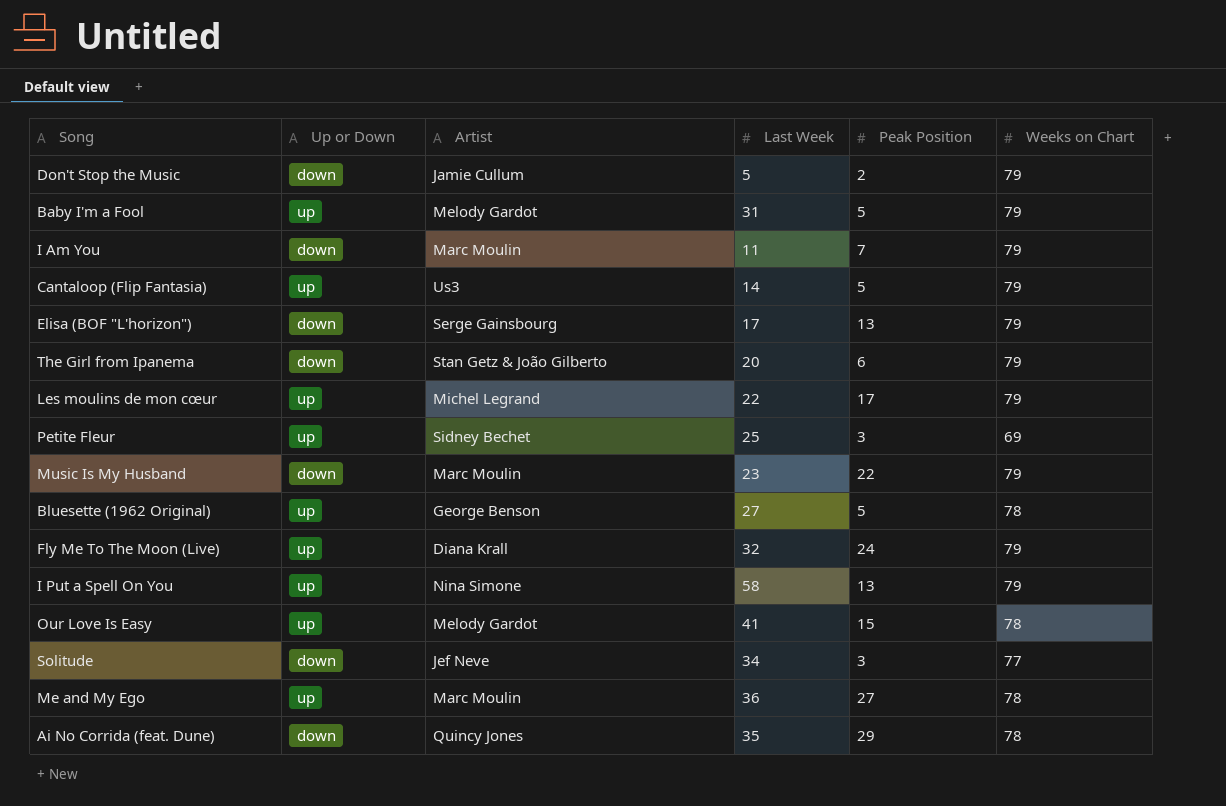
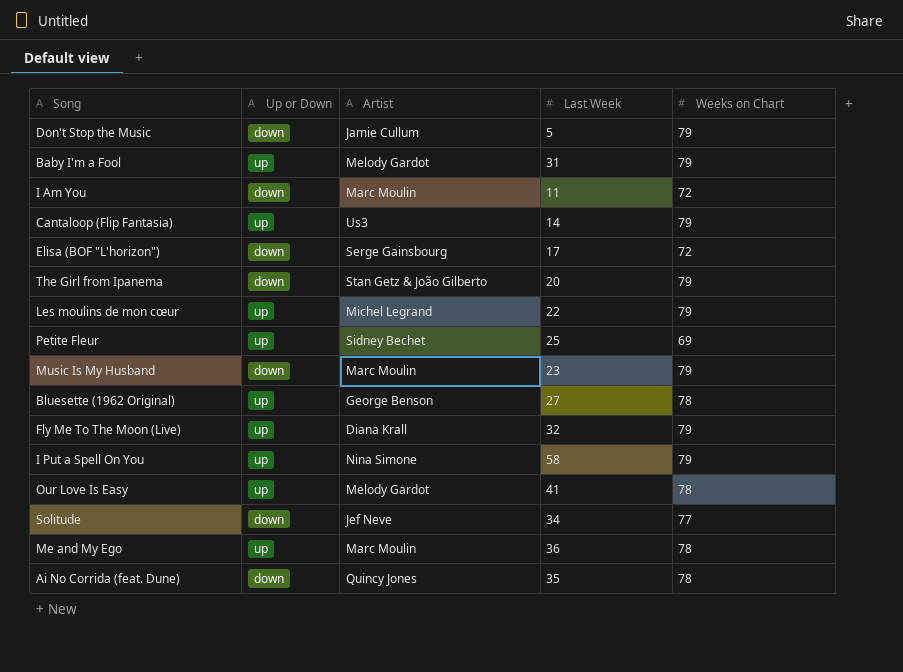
column Peak Position | position: 5 -> none
I Am You | Weeks on Chart: 79 -> 72
Elisa (BOF "L'horizon") | Weeks on Chart: 79 -> 72

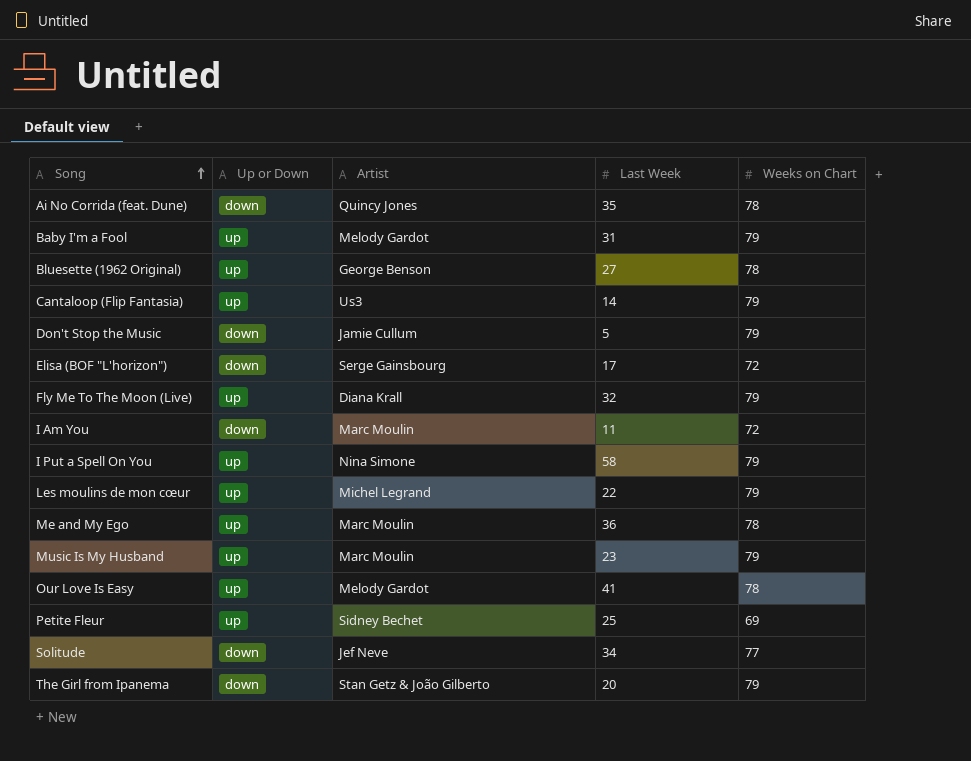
row order: none -> Song ascending
Music Is My Husband | Up or Down: down -> up

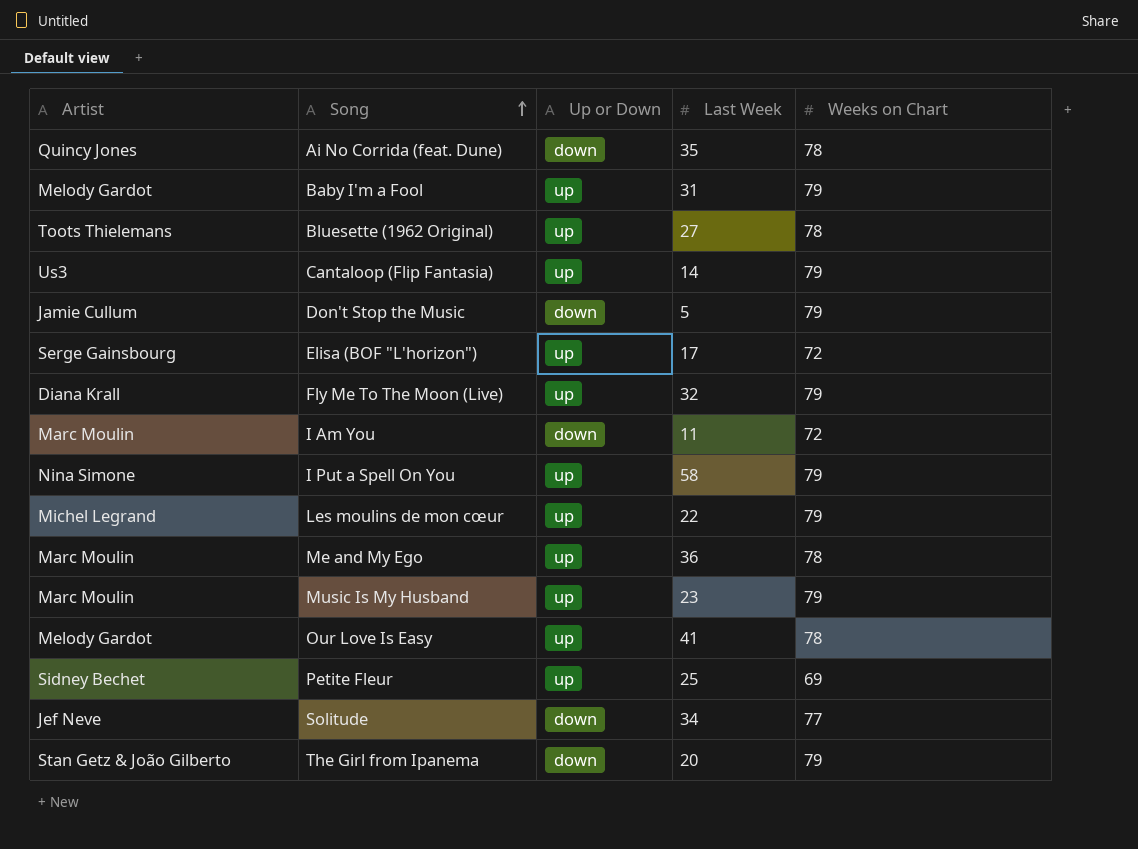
column Artist | position: 3 -> 1
Bluesette (1962 Original) | Artist: George Benson -> Toots Thielemans
Elisa (BOF "L'horizon") | Up or Down: down -> up

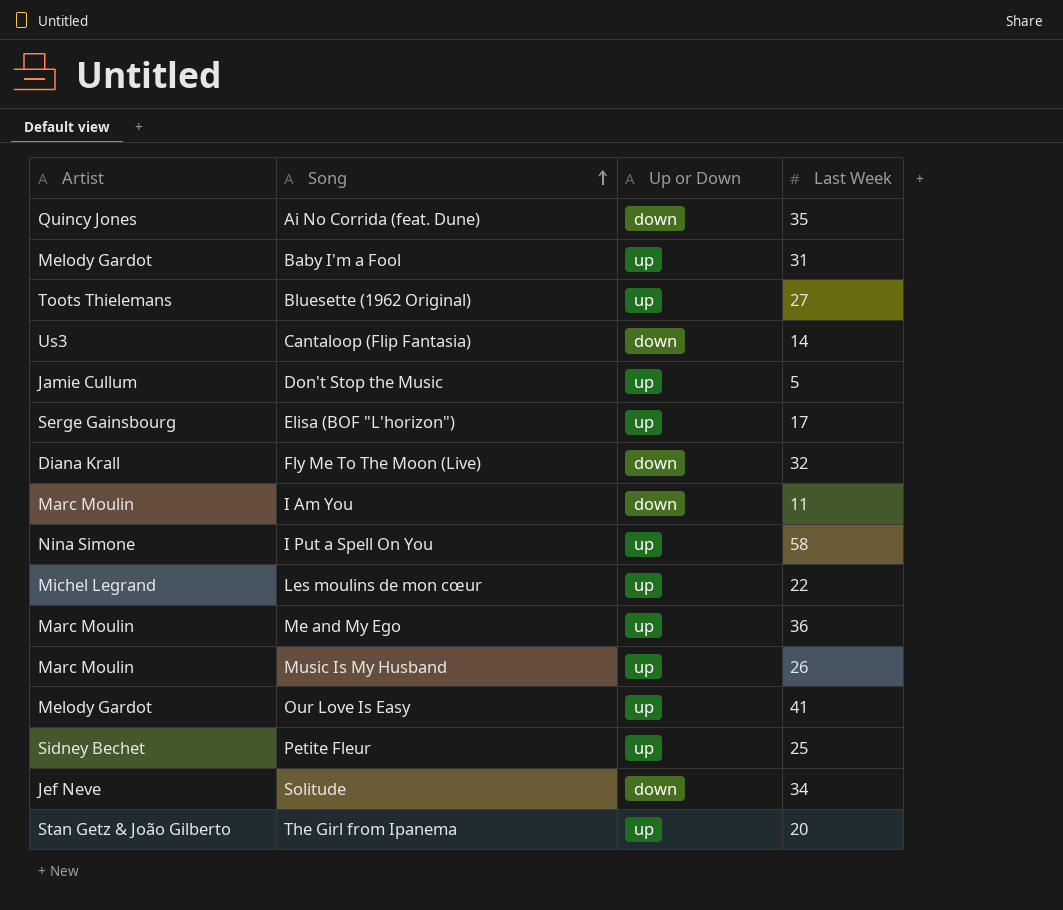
column Weeks on Chart | position: 5 -> none
Cantaloop (Flip Fantasia) | Up or Down: up -> down
Don't Stop the Music | Up or Down: down -> up
Fly Me To The Moon (Live) | Up or Down: up -> down
Music Is My Husband | Last Week: 23 -> 26
The Girl from Ipanema | Up or Down: down -> up

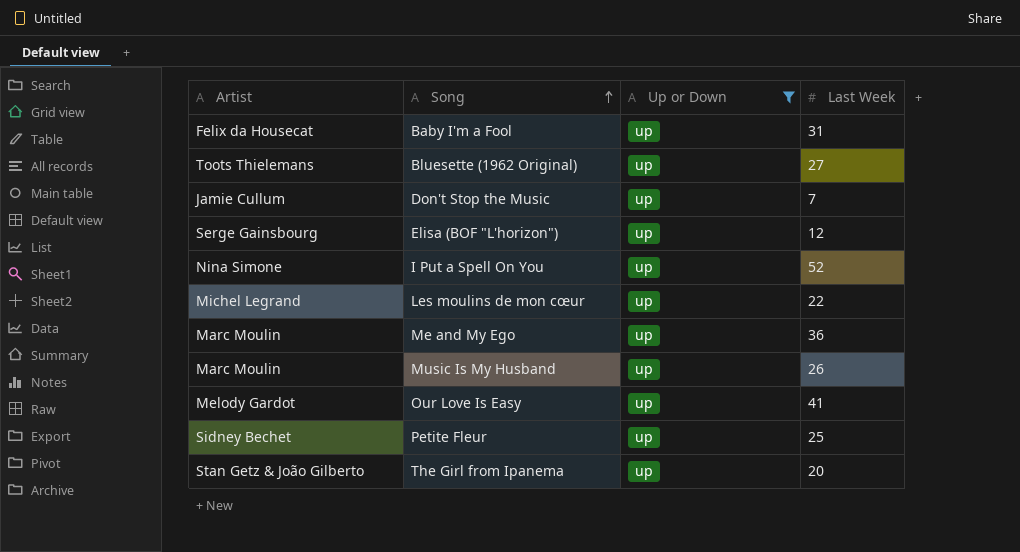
filter: none -> Up or Down = up
Baby I'm a Fool | Artist: Melody Gardot -> Felix da Housecat
Don't Stop the Music | Last Week: 5 -> 7
Elisa (BOF "L'horizon") | Last Week: 17 -> 12
I Put a Spell On You | Last Week: 58 -> 52

